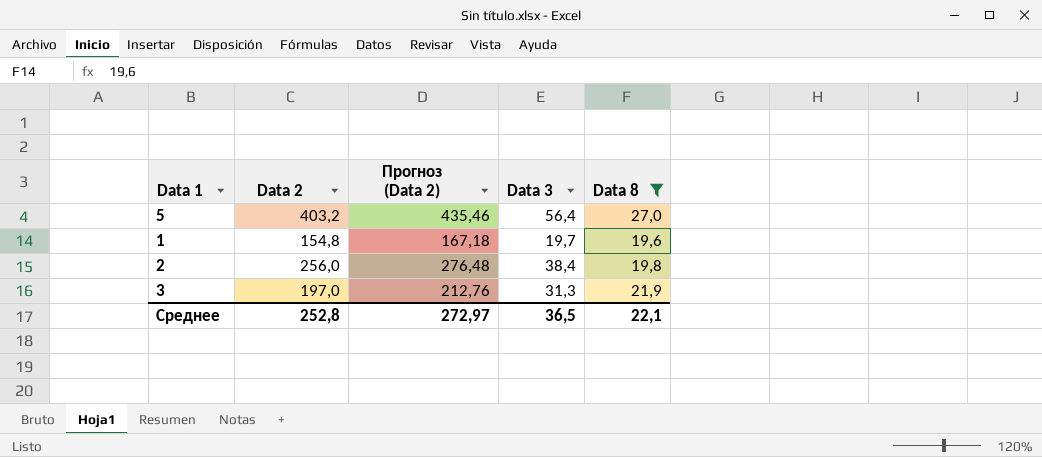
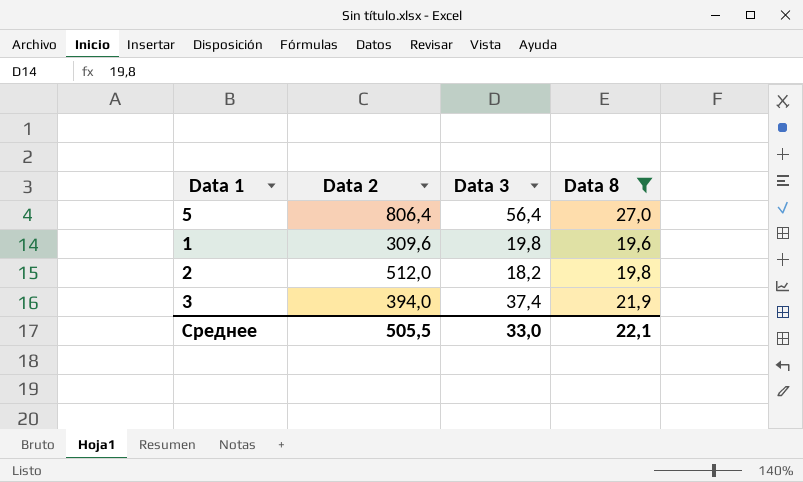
column Прогноз (Data 2) | formula: [Data 2] * 1,08 -> none
5 | Data 2: 403,2 -> 806,4
1 | Data 2: 154,8 -> 309,6
1 | Data 3: 19,7 -> 19,8
2 | Data 2: 256,0 -> 512,0
2 | Data 3: 38,4 -> 18,2
3 | Data 2: 197,0 -> 394,0
3 | Data 3: 31,3 -> 37,4
Среднее | Data 2: 252,8 -> 505,5
Среднее | Data 3: 36,5 -> 33,0

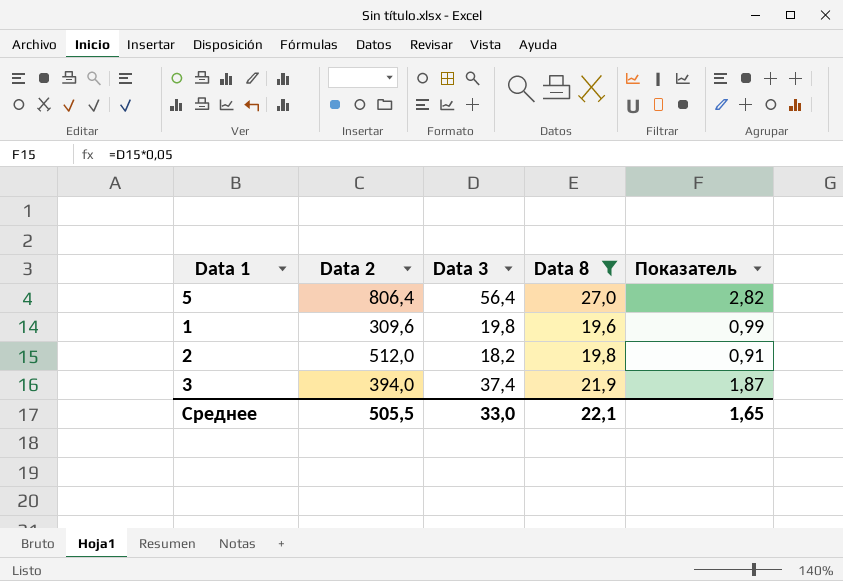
column Показатель | formula: none -> [Data 3] * 0,05

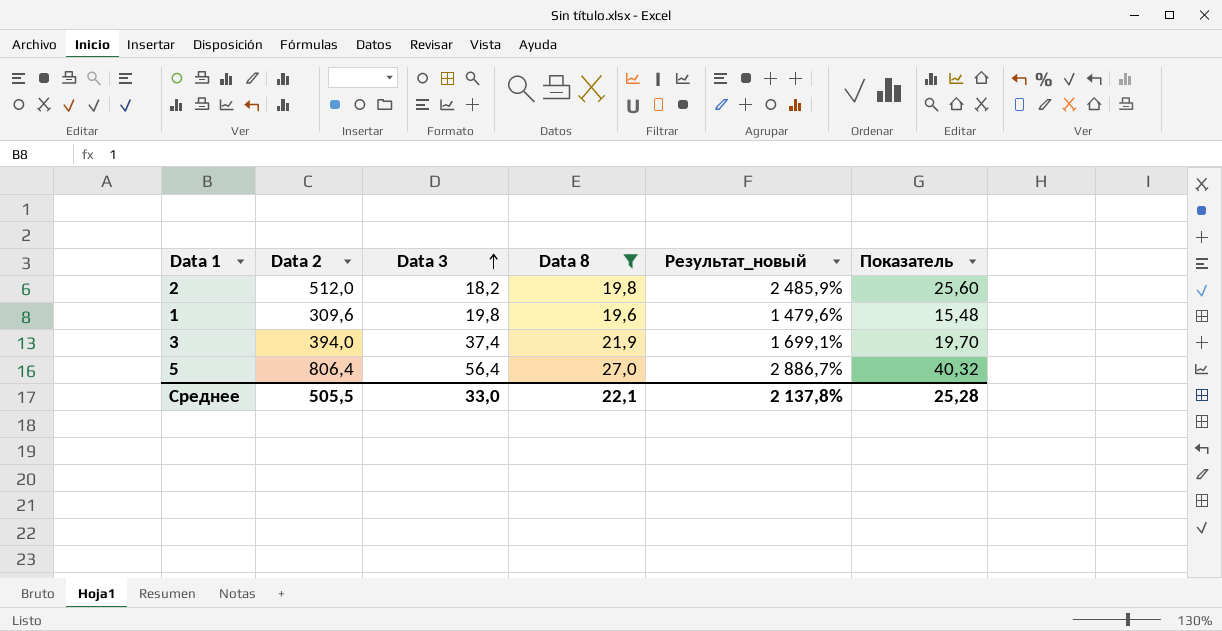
row order: none -> Data 3 ascending
column Результат_новый | formula: none -> ([Data 2] - [Data 8]) / [Data 8]
column Показатель | formula: [Data 3] * 0,05 -> [Data 2] * 0,05
Среднее | Показатель: 1,65 -> 25,28

